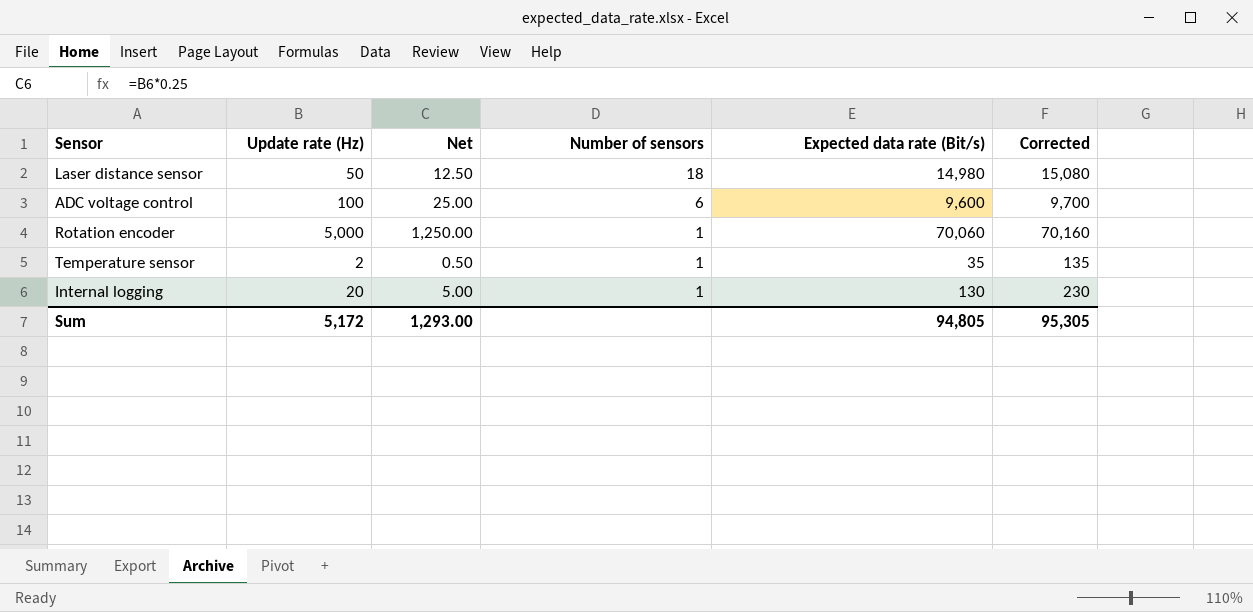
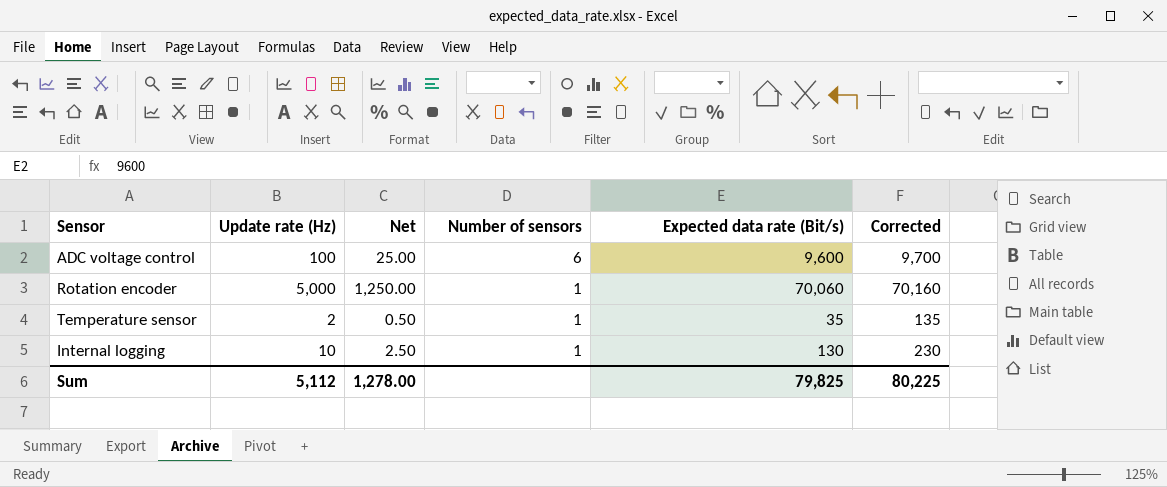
row Laser distance sensor: 50 | 12.50 | 18 | 14,980 | 15,080 -> none
Internal logging | Update rate (Hz): 20 -> 10
Internal logging | Net: 5.00 -> 2.50
Sum | Update rate (Hz): 5,172 -> 5,112
Sum | Net: 1,293.00 -> 1,278.00
Sum | Expected data rate (Bit/s): 94,805 -> 79,825
Sum | Corrected: 95,305 -> 80,225

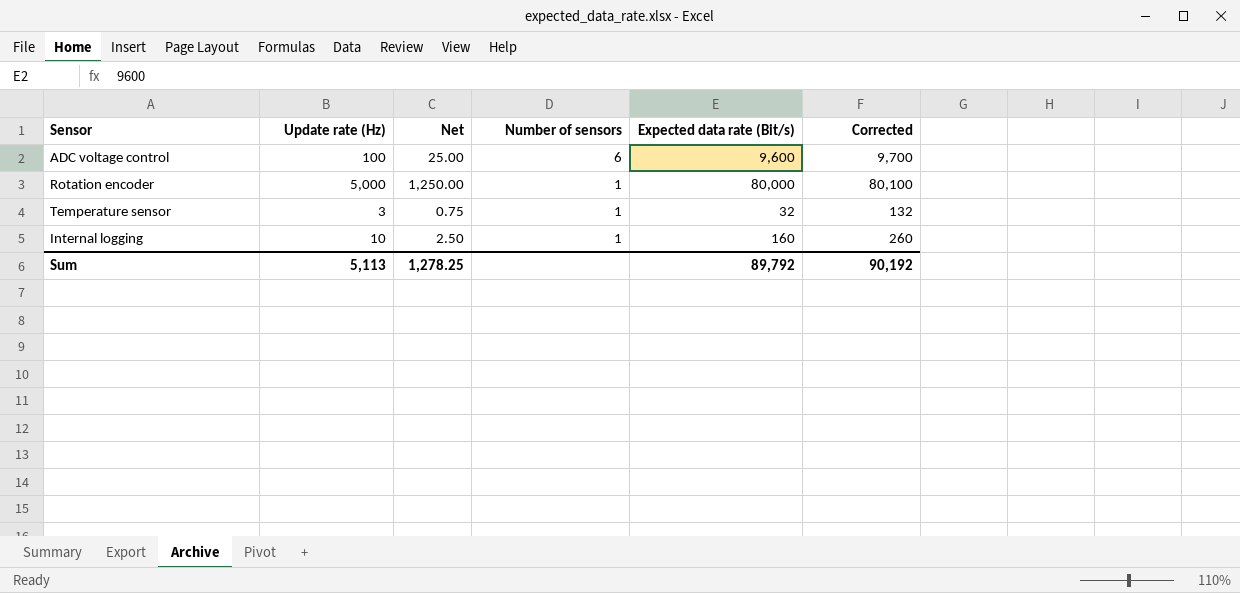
Rotation encoder | Expected data rate (Bit/s): 70,060 -> 80,000
Rotation encoder | Corrected: 70,160 -> 80,100
Temperature sensor | Update rate (Hz): 2 -> 3
Temperature sensor | Net: 0.50 -> 0.75
Temperature sensor | Expected data rate (Bit/s): 35 -> 32
Temperature sensor | Corrected: 135 -> 132
Internal logging | Expected data rate (Bit/s): 130 -> 160
Internal logging | Corrected: 230 -> 260
Sum | Update rate (Hz): 5,112 -> 5,113
Sum | Net: 1,278.00 -> 1,278.25
Sum | Expected data rate (Bit/s): 79,825 -> 89,792
Sum | Corrected: 80,225 -> 90,192

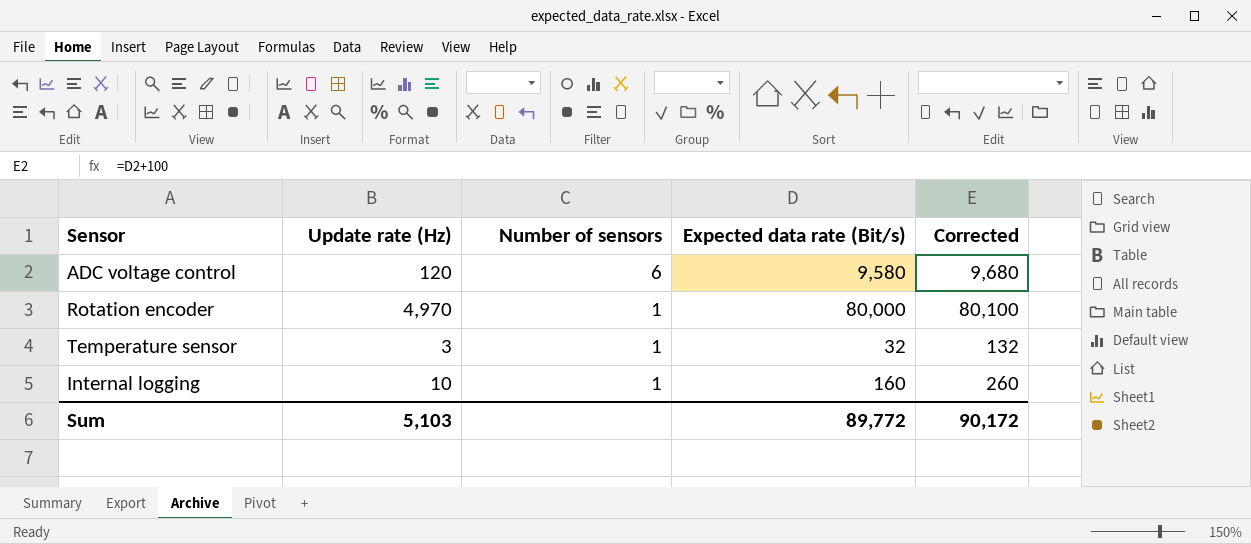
column Net | formula: [Update rate (Hz)] * 0.25 -> none
ADC voltage control | Update rate (Hz): 100 -> 120
ADC voltage control | Expected data rate (Bit/s): 9,600 -> 9,580
ADC voltage control | Corrected: 9,700 -> 9,680
Rotation encoder | Update rate (Hz): 5,000 -> 4,970
Sum | Update rate (Hz): 5,113 -> 5,103
Sum | Expected data rate (Bit/s): 89,792 -> 89,772
Sum | Corrected: 90,192 -> 90,172

